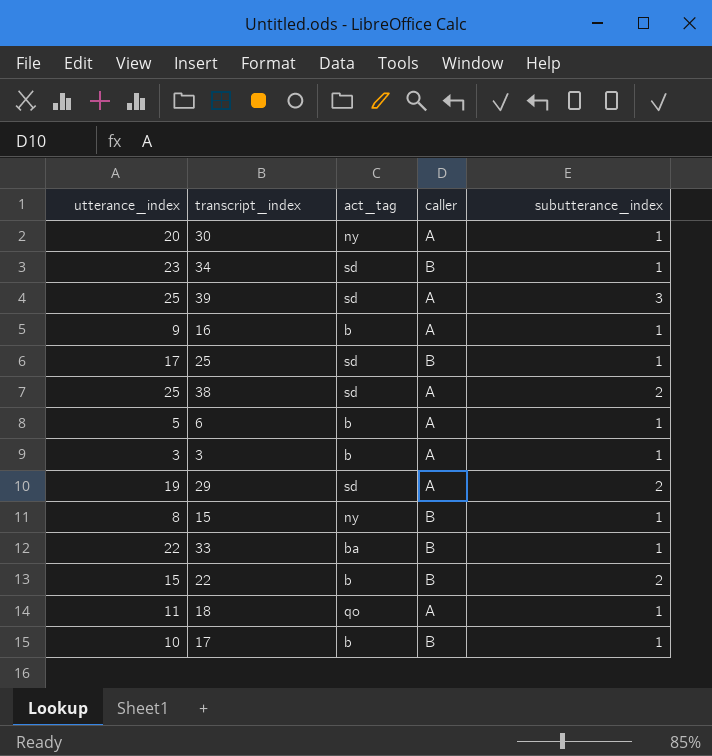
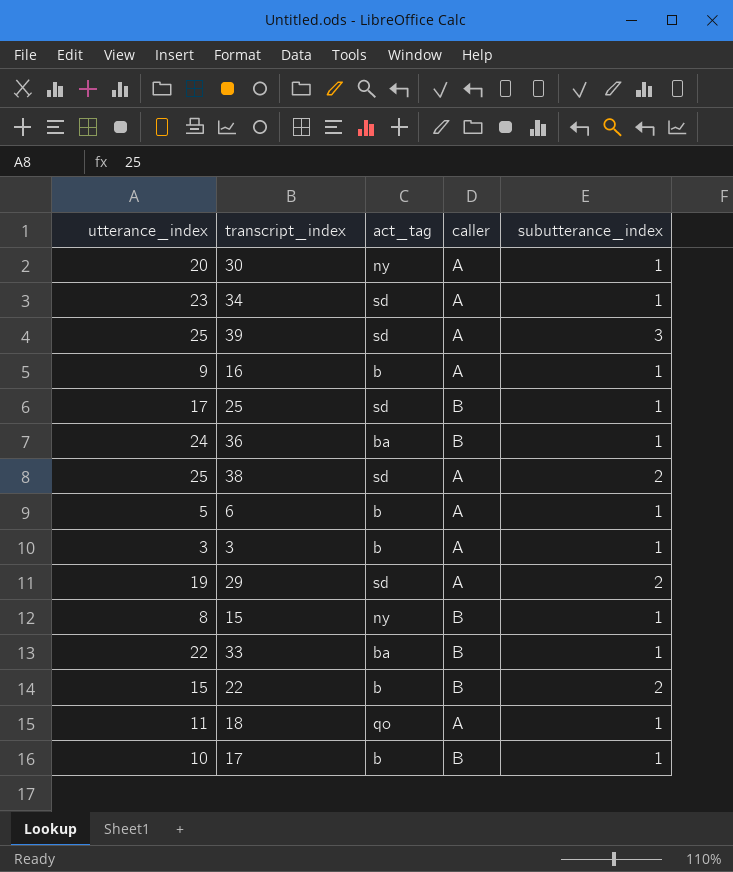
34 | caller: B -> A
row 36: none -> 24 | ba | B | 1

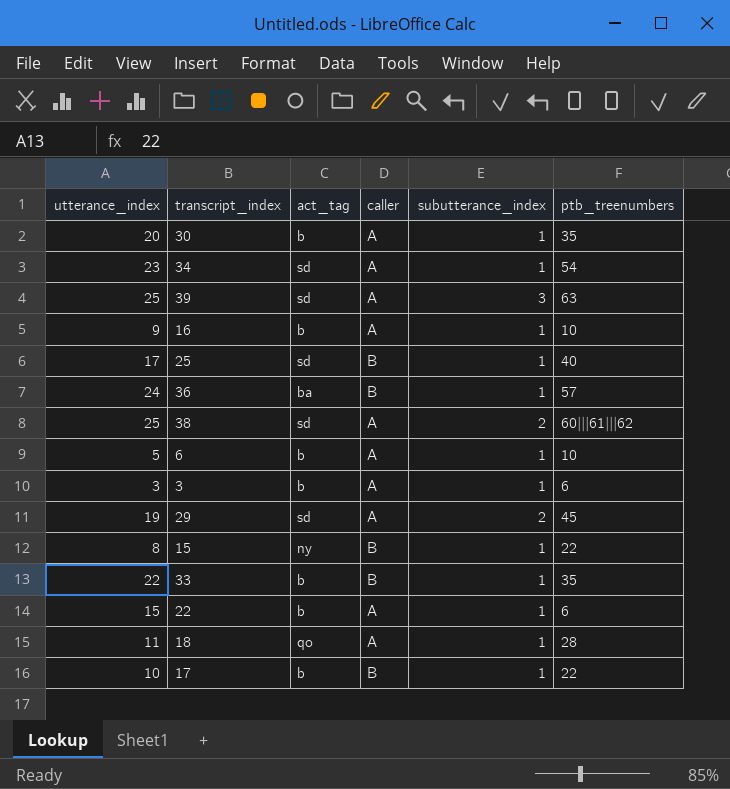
column ptb_treenumbers | position: none -> 6
30 | act_tag: ny -> b
33 | act_tag: ba -> b
22 | caller: B -> A
22 | subutterance_index: 2 -> 1

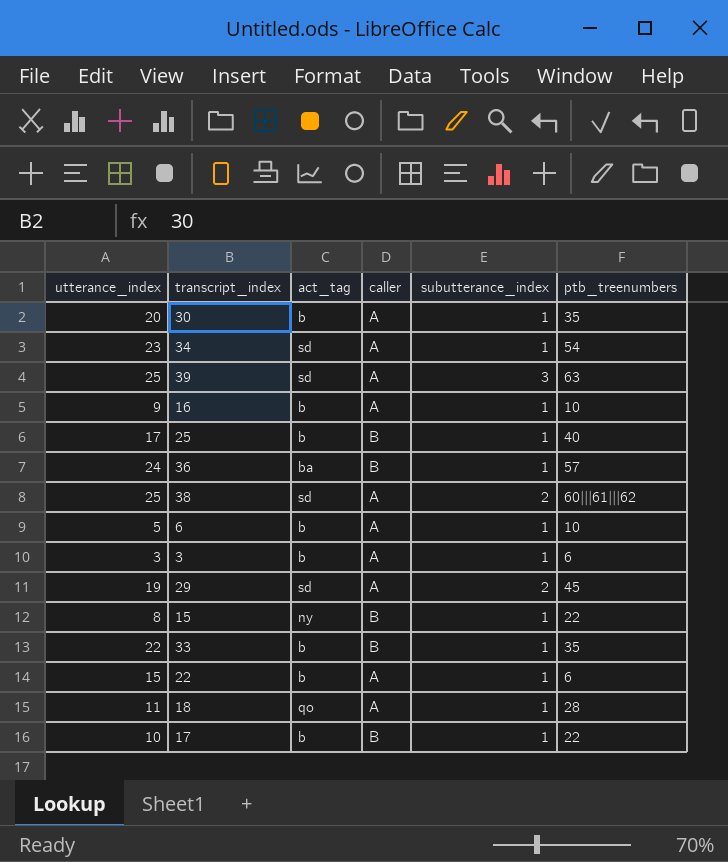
25 | act_tag: sd -> b

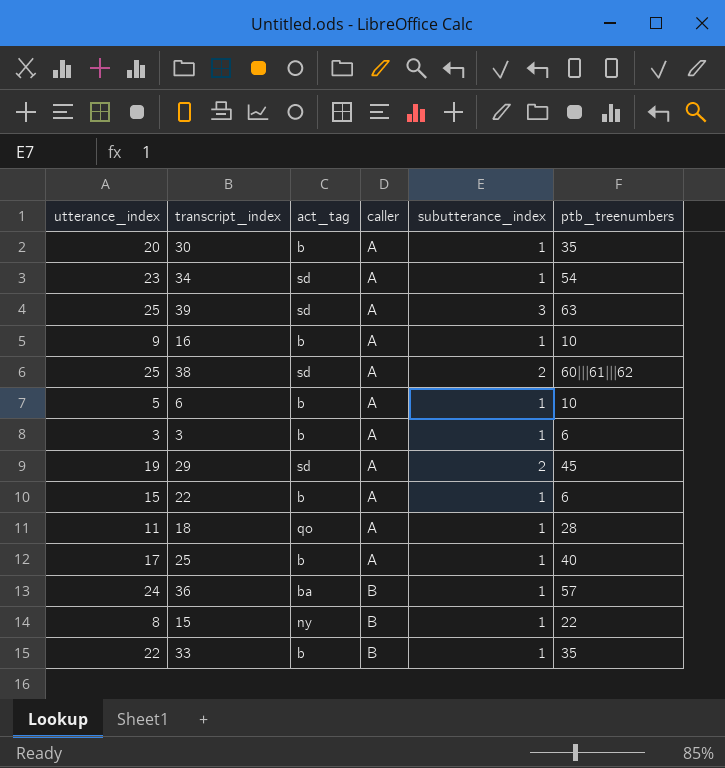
row order: none -> caller ascending
row 17: 10 | b | B | 1 | 22 -> none
25 | caller: B -> A

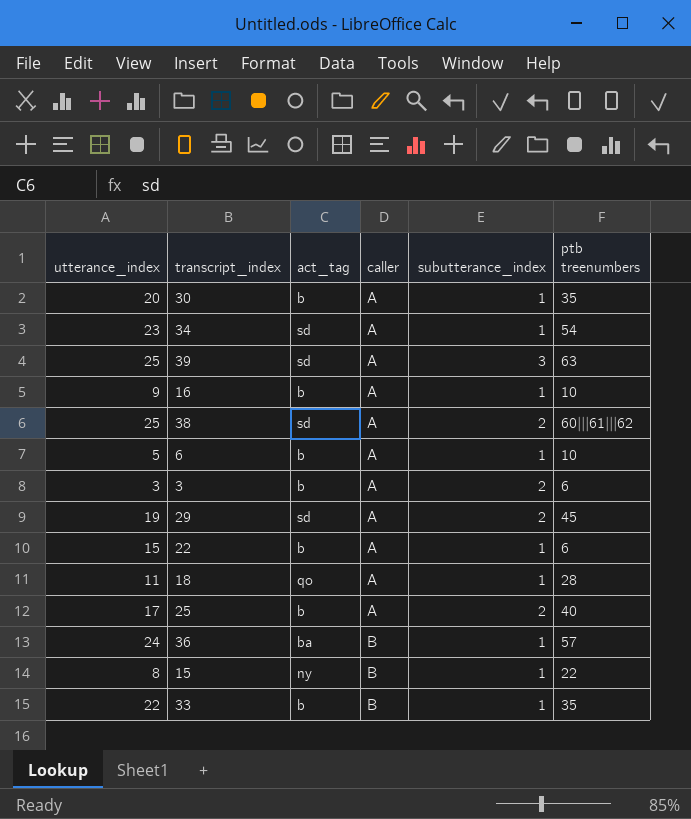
column name: ptb_treenumbers -> ptb treenumbers
3 | subutterance_index: 1 -> 2
25 | subutterance_index: 1 -> 2

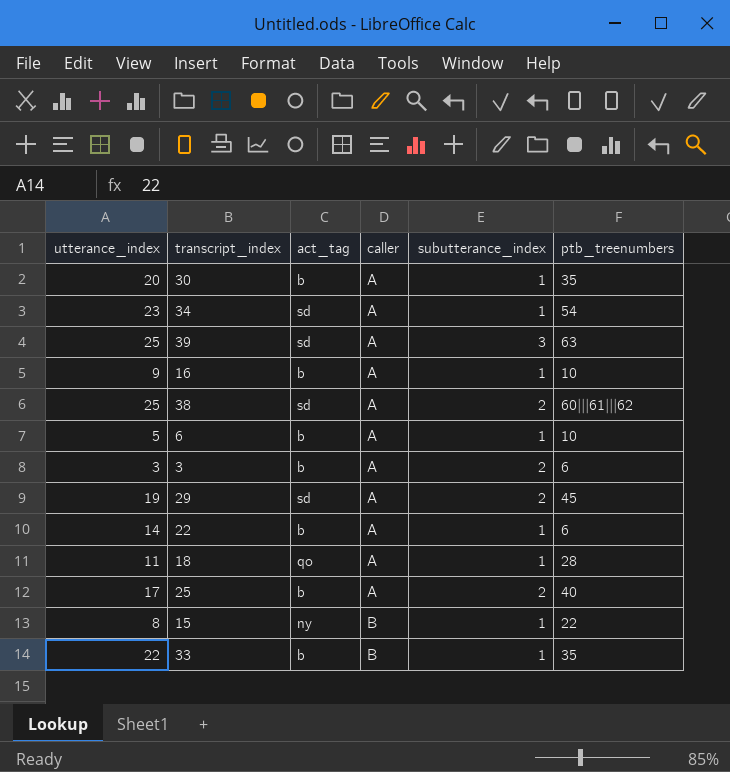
column name: ptb treenumbers -> ptb_treenumbers
row 36: 24 | ba | B | 1 | 57 -> none
22 | utterance_index: 15 -> 14

